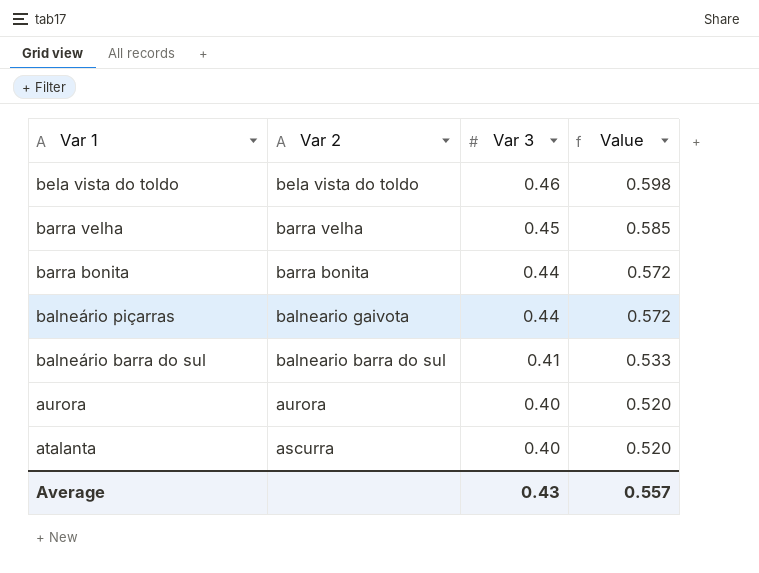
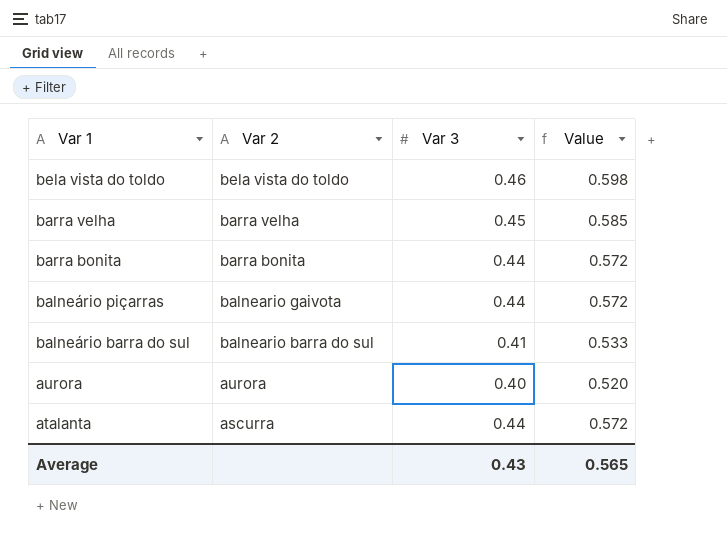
atalanta | Var 3: 0.40 -> 0.44
atalanta | Value: 0.520 -> 0.572
Average | Value: 0.557 -> 0.565

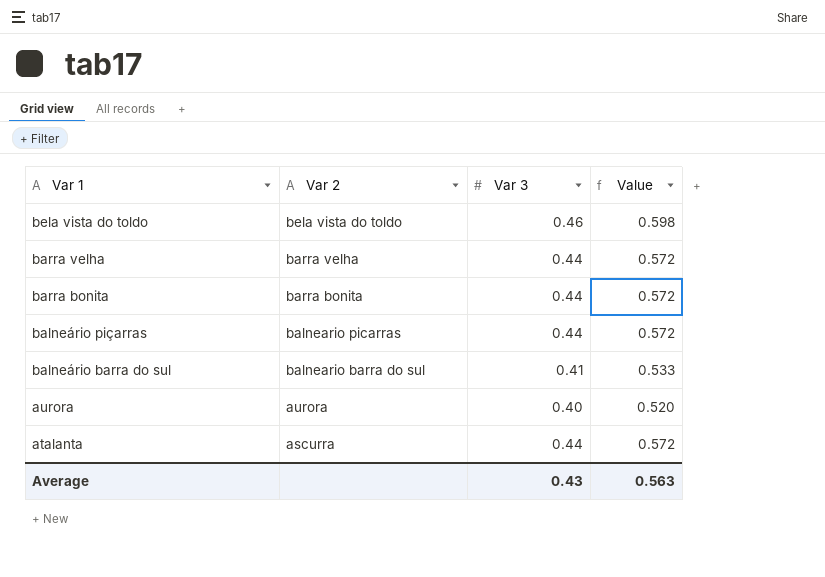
barra velha | Var 3: 0.45 -> 0.44
barra velha | Value: 0.585 -> 0.572
balneário piçarras | Var 2: balneario gaivota -> balneario picarras
Average | Value: 0.565 -> 0.563

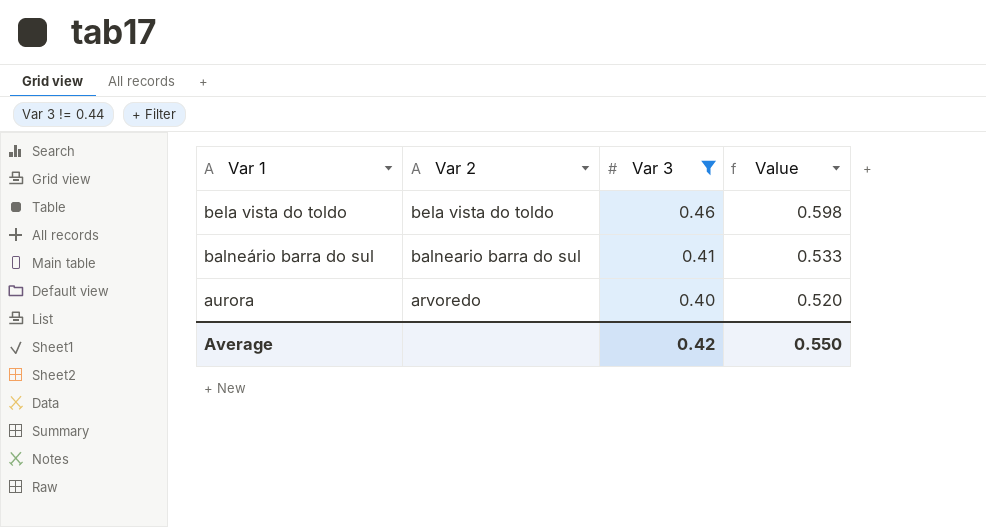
filter: none -> Var 3 != 0.44
aurora | Var 2: aurora -> arvoredo
Average | Var 3: 0.43 -> 0.42
Average | Value: 0.563 -> 0.550

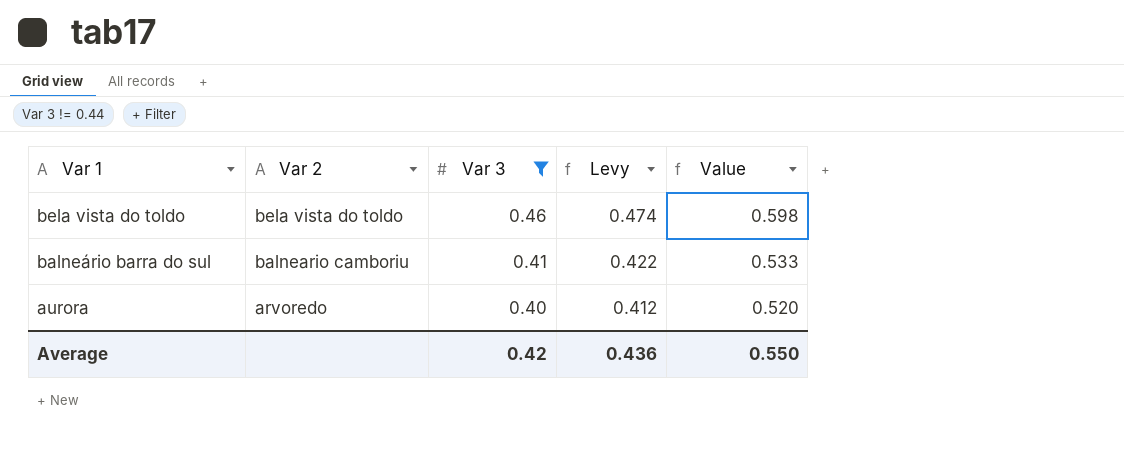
column Levy | formula: none -> [Var 3] * 1.03
balneário barra do sul | Var 2: balneario barra do sul -> balneario camboriu

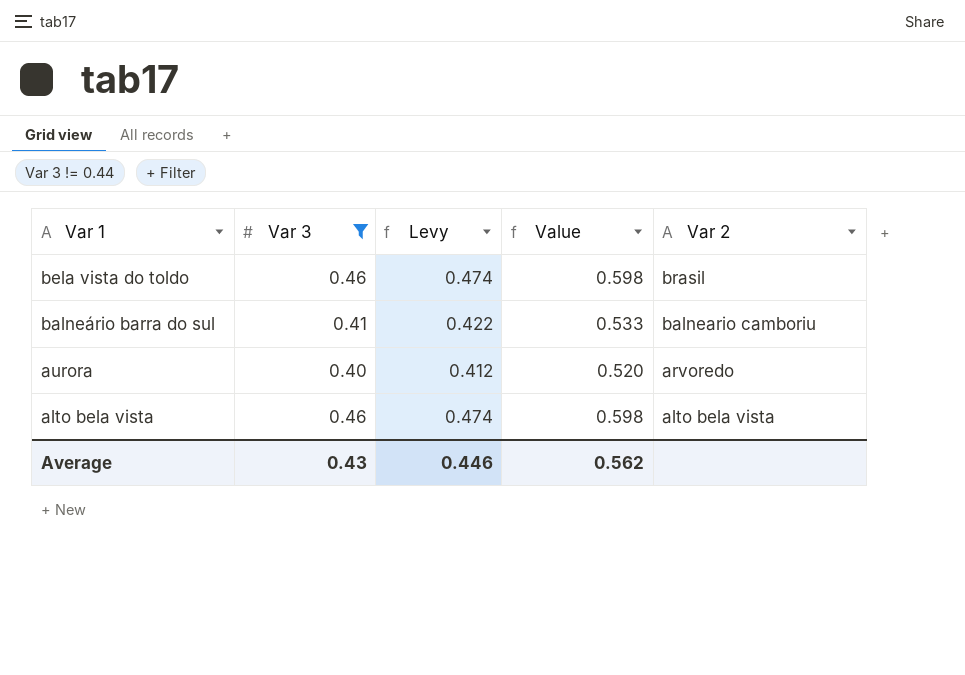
column Var 2 | position: 2 -> 5
bela vista do toldo | Var 2: bela vista do toldo -> brasil
row alto bela vista: none -> 0.46 | 0.474 | 0.598 | alto bela vista
Average | Var 3: 0.42 -> 0.43
Average | Levy: 0.436 -> 0.446
Average | Value: 0.550 -> 0.562

